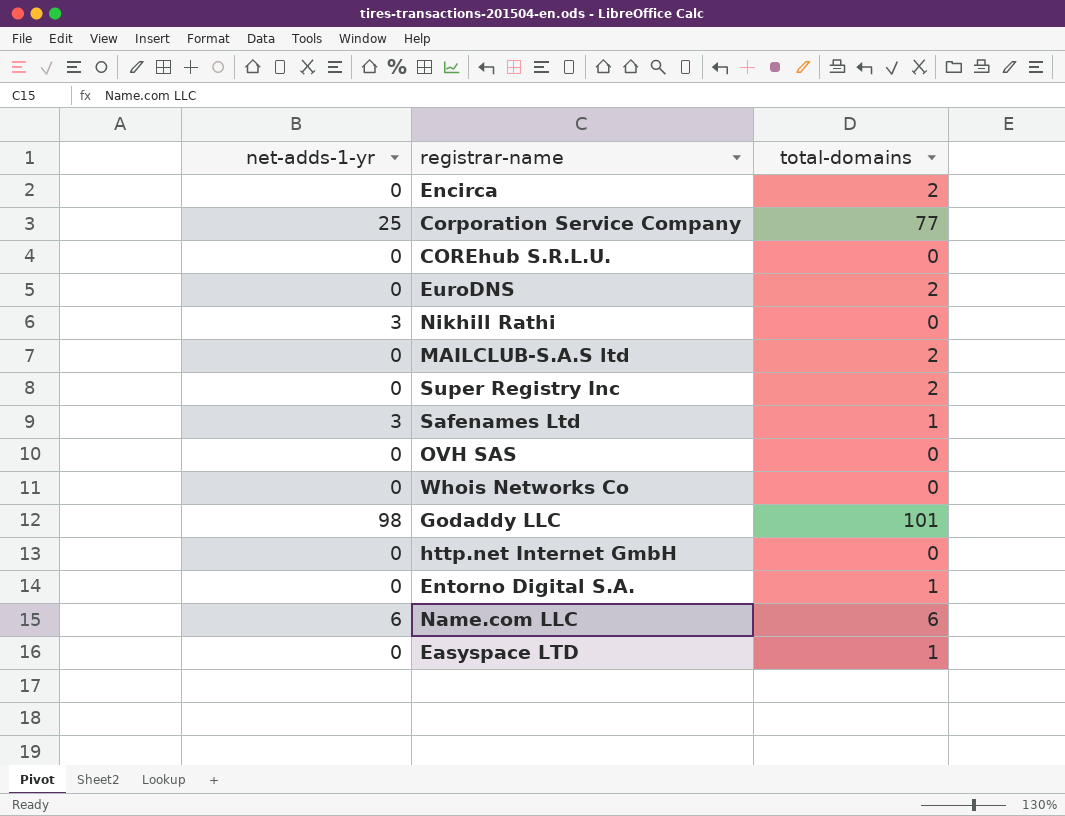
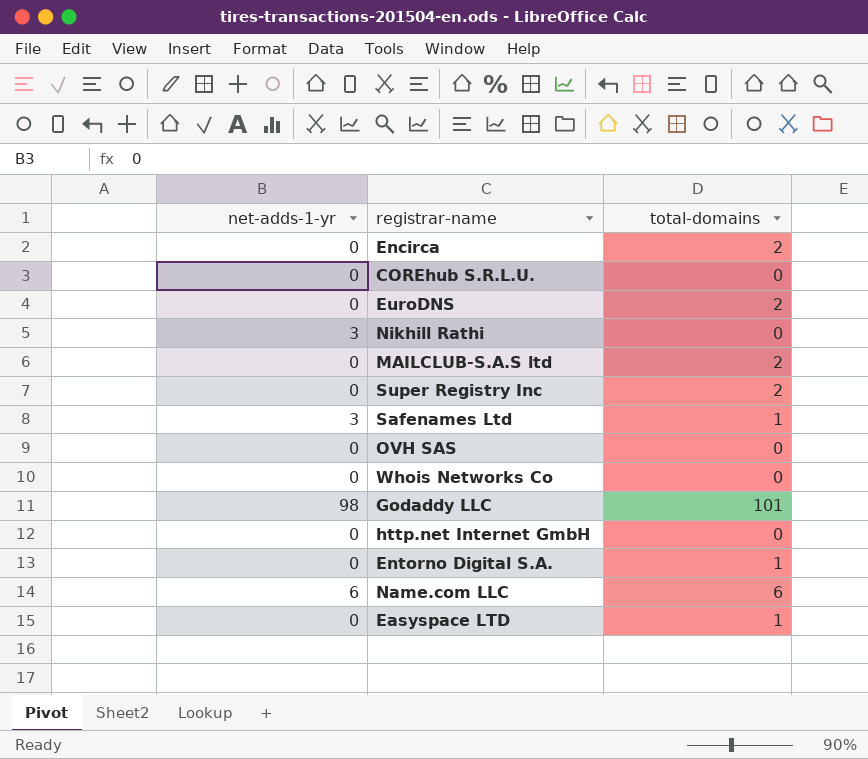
row Corporation Service Company: 25 | 77 -> none

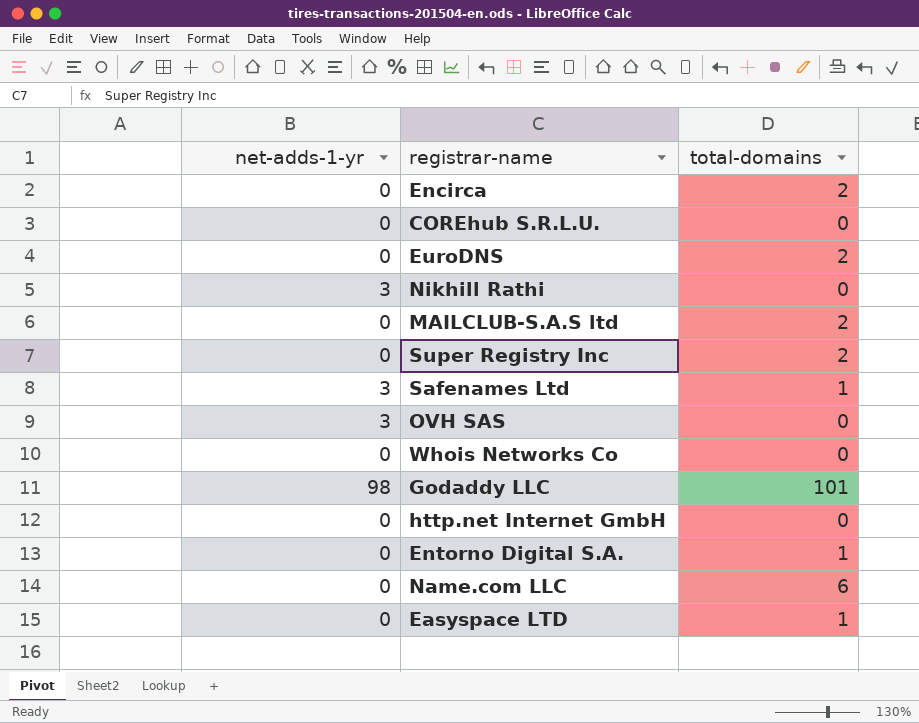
OVH SAS | net-adds-1-yr: 0 -> 3
Name.com LLC | net-adds-1-yr: 6 -> 0

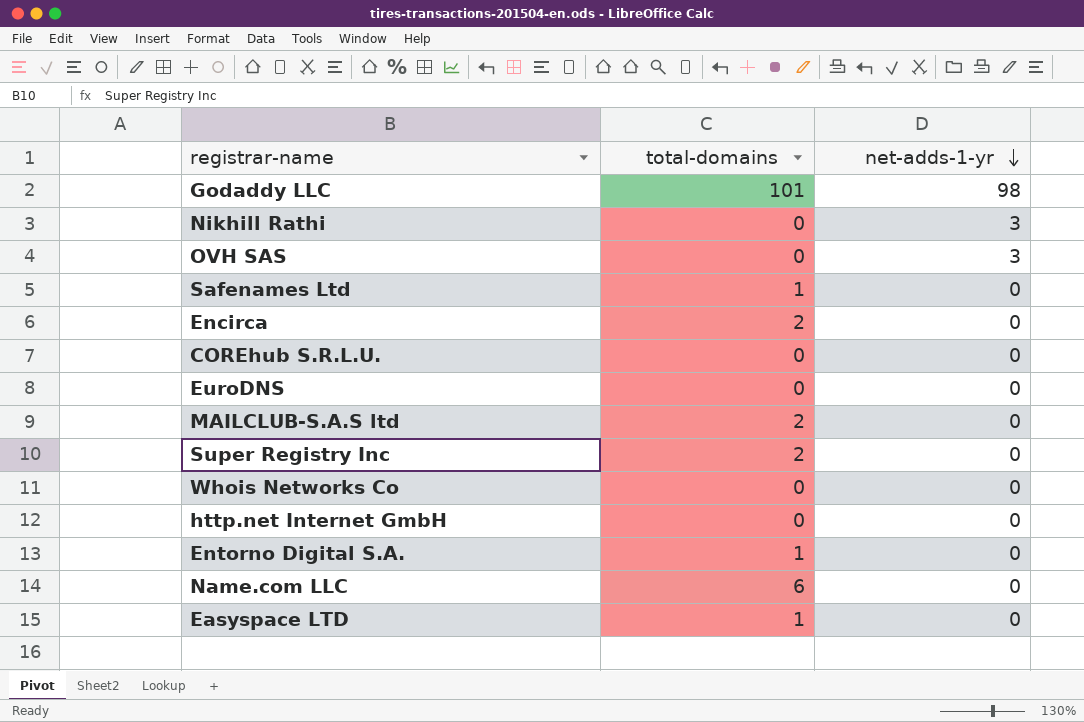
row order: none -> net-adds-1-yr descending
column net-adds-1-yr | position: 1 -> 3
Safenames Ltd | net-adds-1-yr: 3 -> 0
EuroDNS | total-domains: 2 -> 0

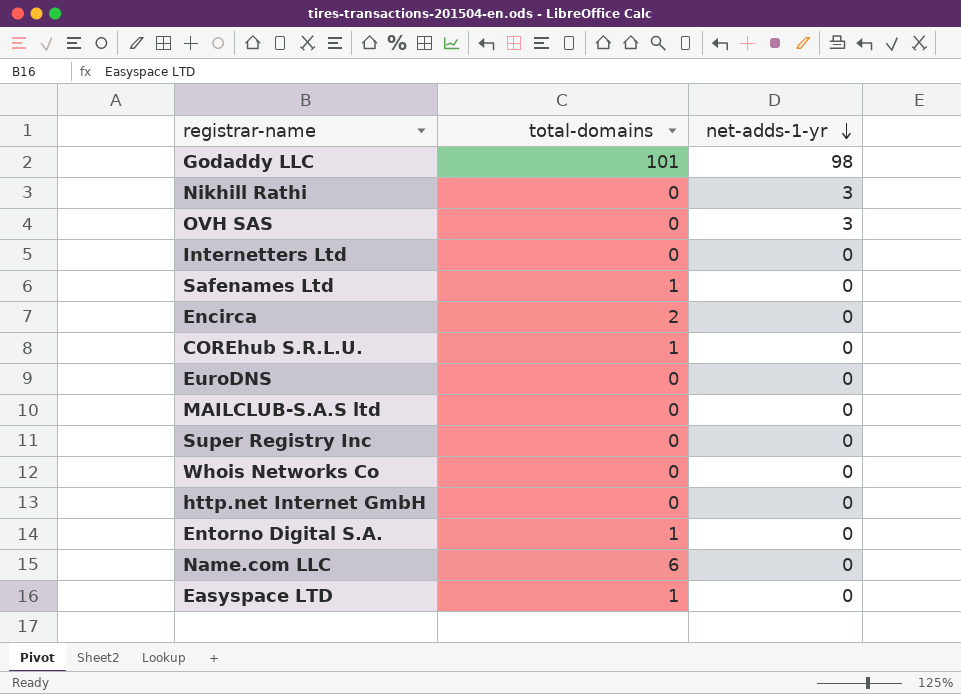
row Internetters Ltd: none -> 0 | 0
COREhub S.R.L.U. | total-domains: 0 -> 1
MAILCLUB-S.A.S ltd | total-domains: 2 -> 0
Super Registry Inc | total-domains: 2 -> 0

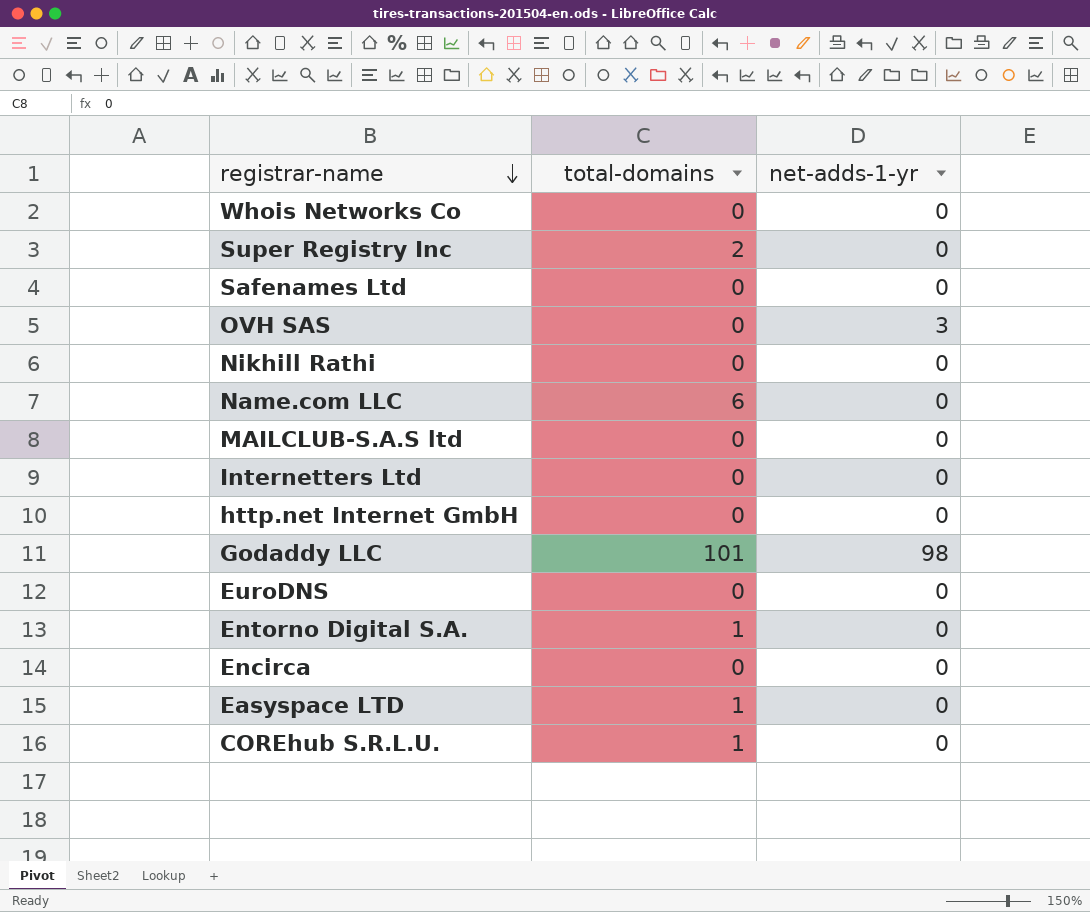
row order: net-adds-1-yr descending -> registrar-name descending
Super Registry Inc | total-domains: 0 -> 2
Safenames Ltd | total-domains: 1 -> 0
Nikhill Rathi | net-adds-1-yr: 3 -> 0
Encirca | total-domains: 2 -> 0

